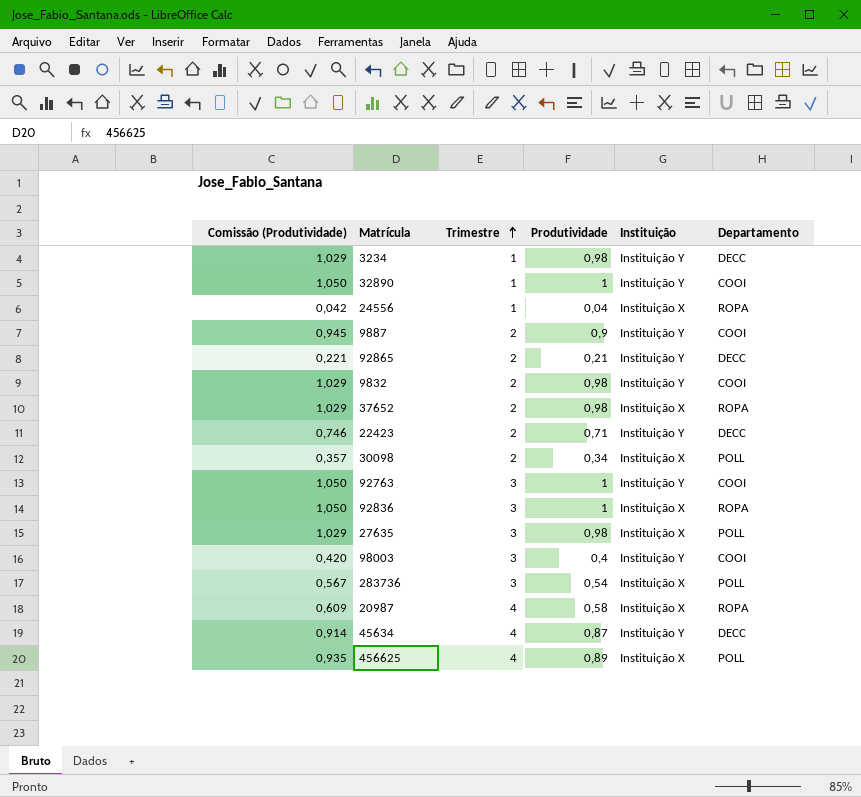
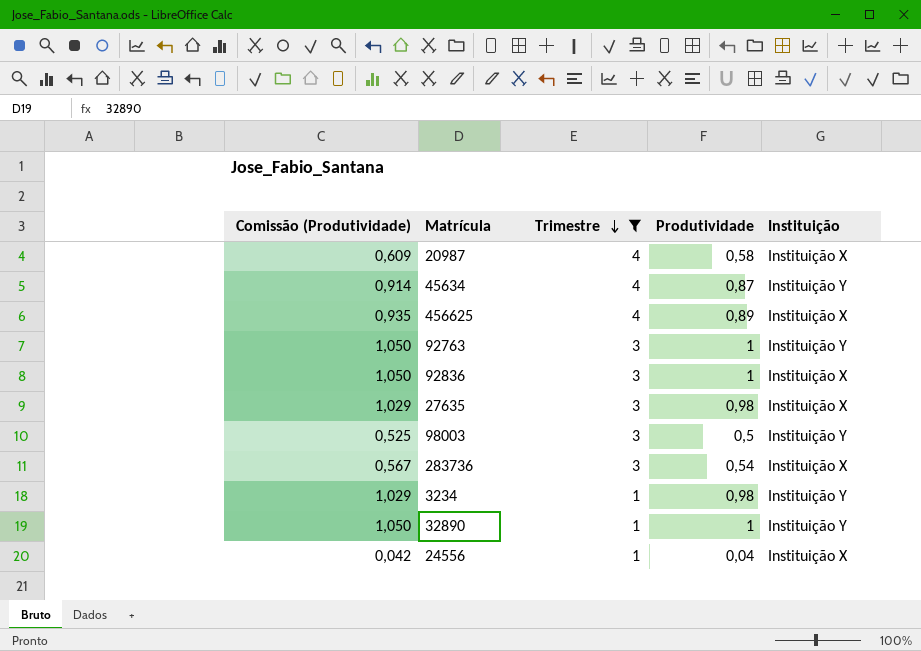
filter: none -> Trimestre != 2
row order: Trimestre ascending -> Trimestre descending
column Departamento | position: 6 -> none
98003 | Comissão (Produtividade): 0,420 -> 0,525
98003 | Produtividade: 0,4 -> 0,5

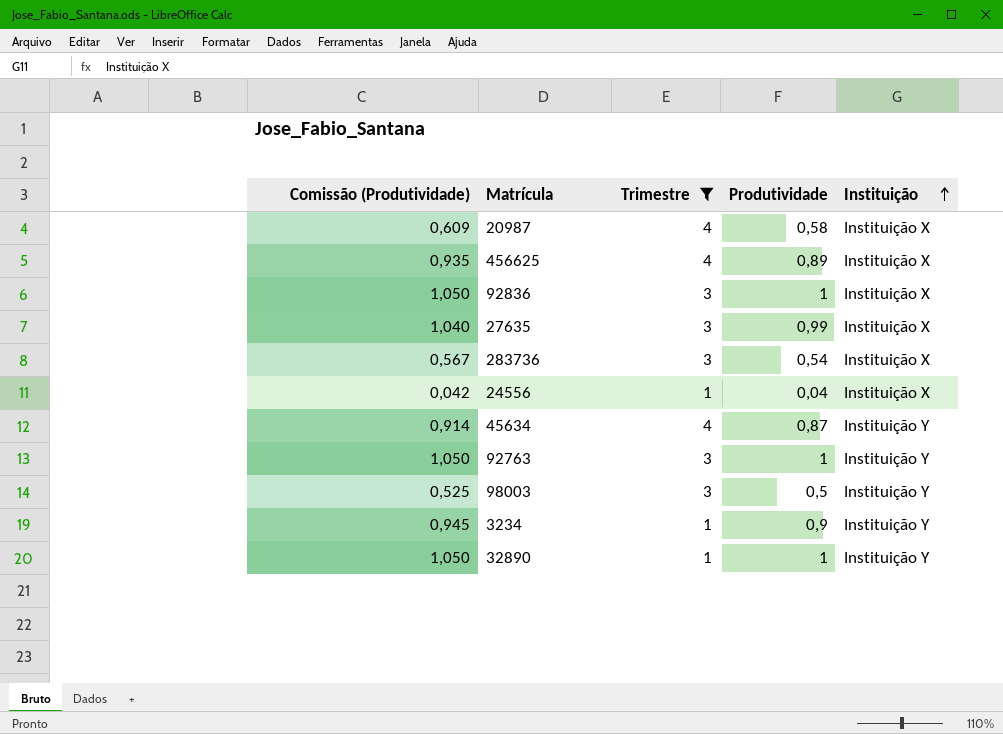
row order: Trimestre descending -> Instituição ascending
27635 | Comissão (Produtividade): 1,029 -> 1,040
27635 | Produtividade: 0,98 -> 0,99
3234 | Comissão (Produtividade): 1,029 -> 0,945
3234 | Produtividade: 0,98 -> 0,9

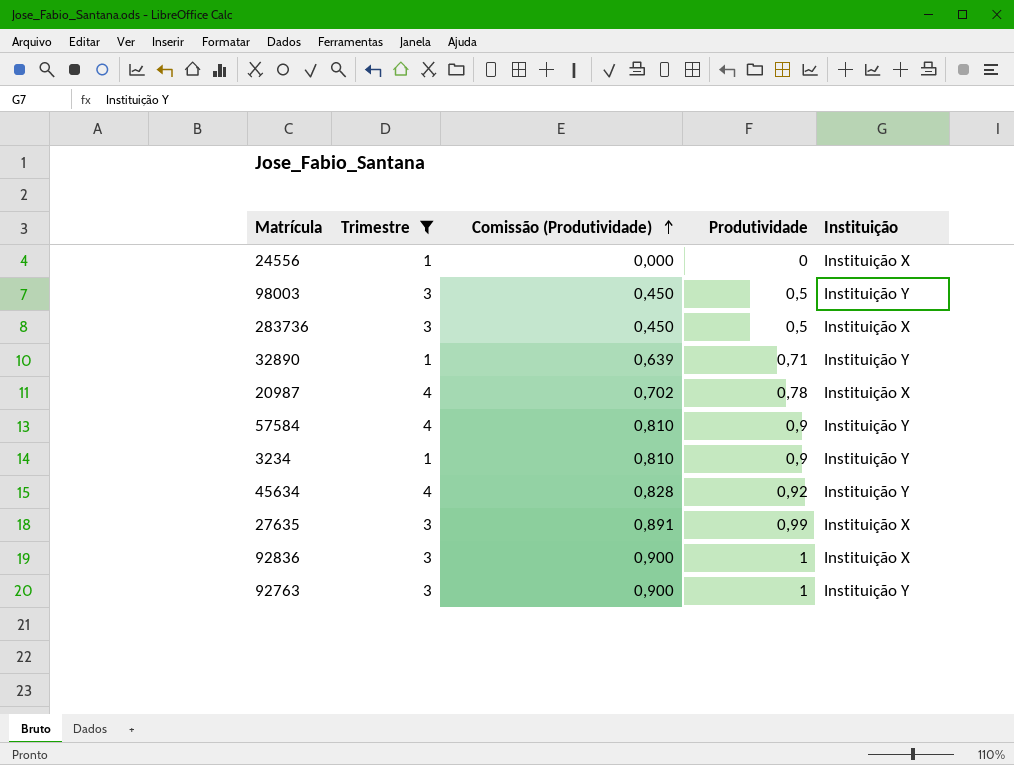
row order: Instituição ascending -> Comissão (Produtividade) ascending
column Comissão (Produtividade) | formula: [Produtividade] * 1,05 -> [Produtividade] * 0,9
column Comissão (Produtividade) | position: 1 -> 3
row 456625: 0,935 | 4 | 0,89 | Instituição X -> none
24556 | Produtividade: 0,04 -> 0
283736 | Produtividade: 0,54 -> 0,5
32890 | Produtividade: 1 -> 0,71
20987 | Produtividade: 0,58 -> 0,78
row 57584: none -> 4 | 0,810 | 0,9 | Instituição Y
45634 | Produtividade: 0,87 -> 0,92

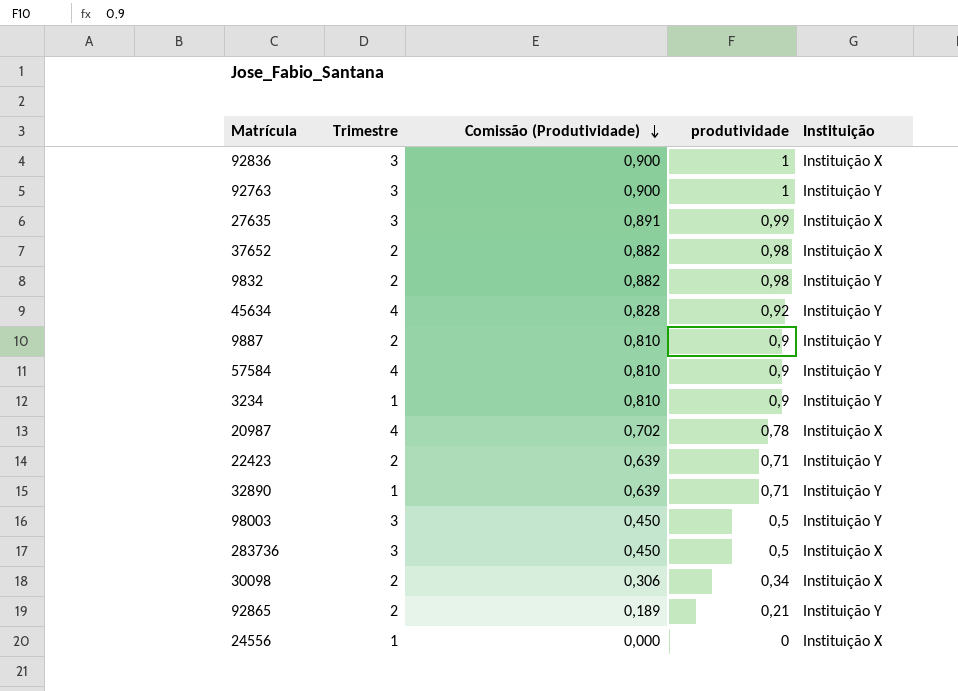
filter: Trimestre != 2 -> none
row order: Comissão (Produtividade) ascending -> Comissão (Produtividade) descending
column name: Produtividade -> produtividade

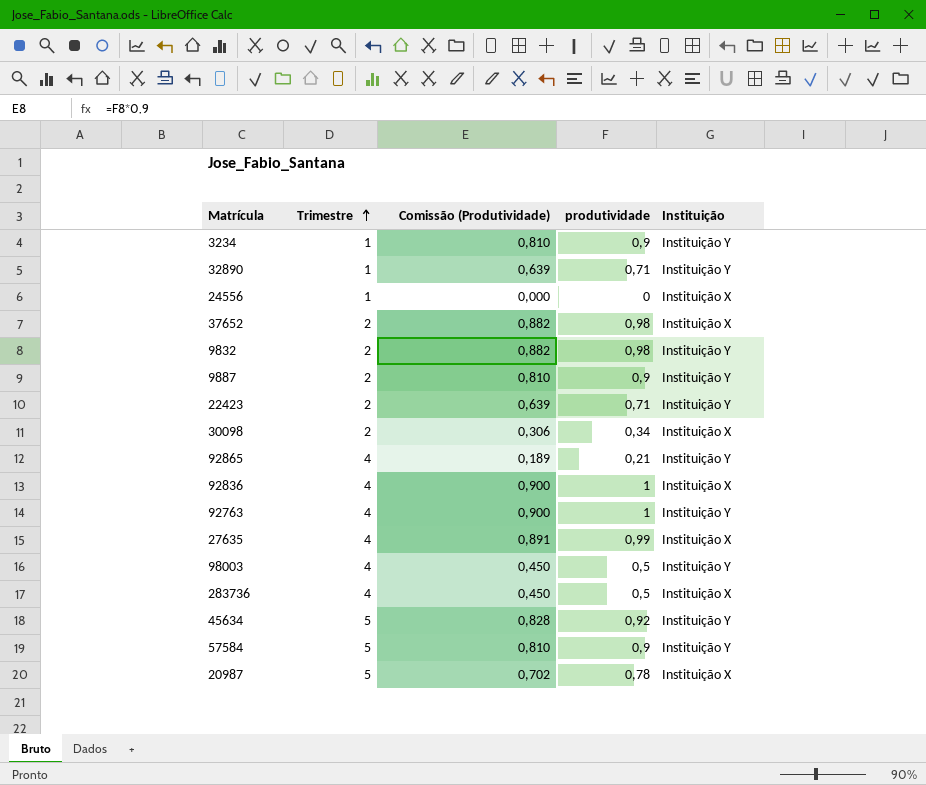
row order: Comissão (Produtividade) descending -> Trimestre ascending
92865 | Trimestre: 2 -> 4
92836 | Trimestre: 3 -> 4
92763 | Trimestre: 3 -> 4
27635 | Trimestre: 3 -> 4
98003 | Trimestre: 3 -> 4
283736 | Trimestre: 3 -> 4
45634 | Trimestre: 4 -> 5
57584 | Trimestre: 4 -> 5
20987 | Trimestre: 4 -> 5

